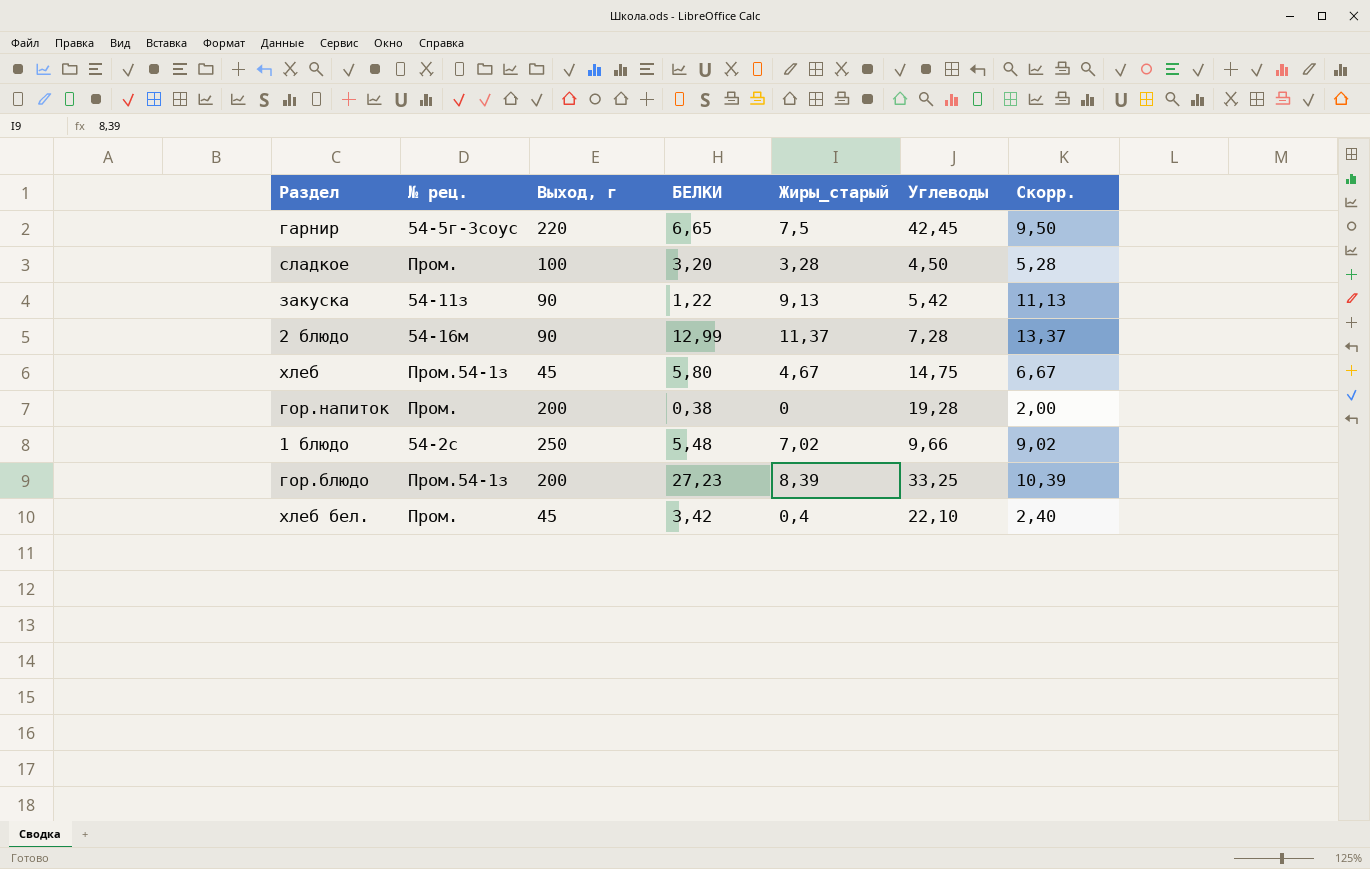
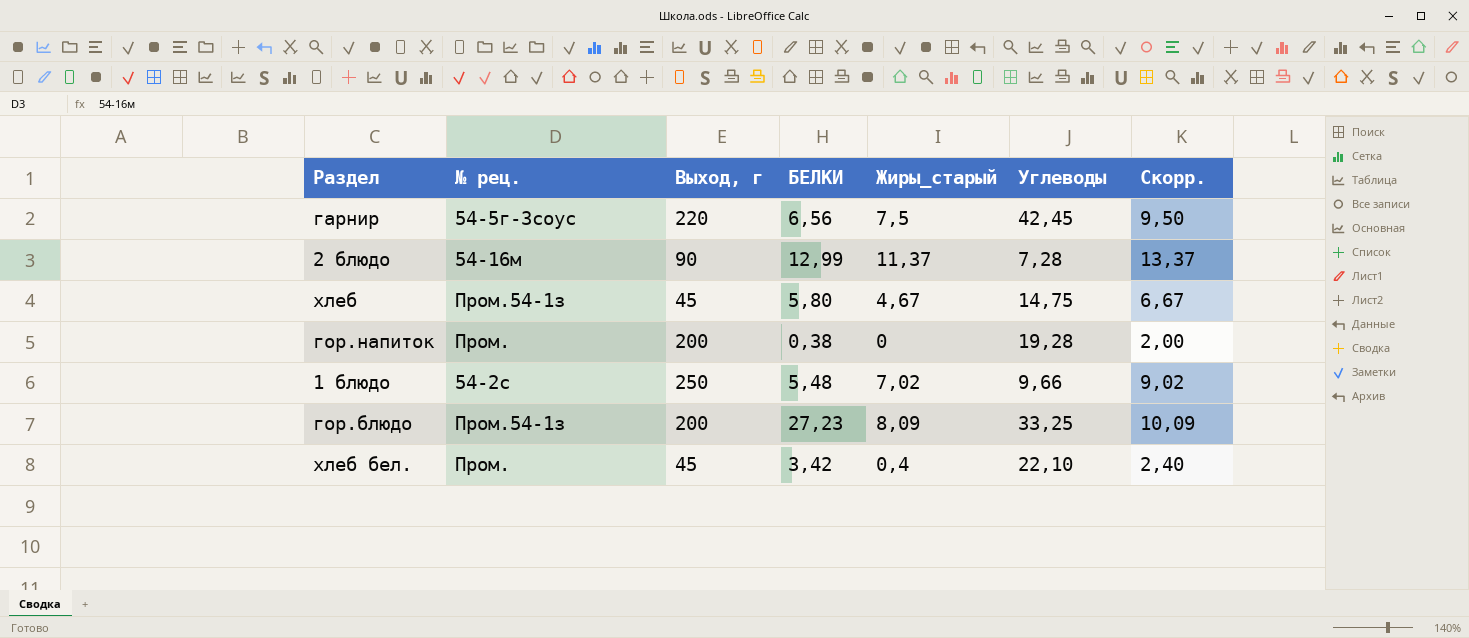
row сладкое: Пром. | 100 | 3,20 | 3,28 | 4,50 | 5,28 -> none
row закуска: 54-11з | 90 | 1,22 | 9,13 | 5,42 | 11,13 -> none
гарнир | БЕЛКИ: 6,65 -> 6,56
гор.блюдо | Жиры_старый: 8,39 -> 8,09
гор.блюдо | Скорр.: 10,39 -> 10,09

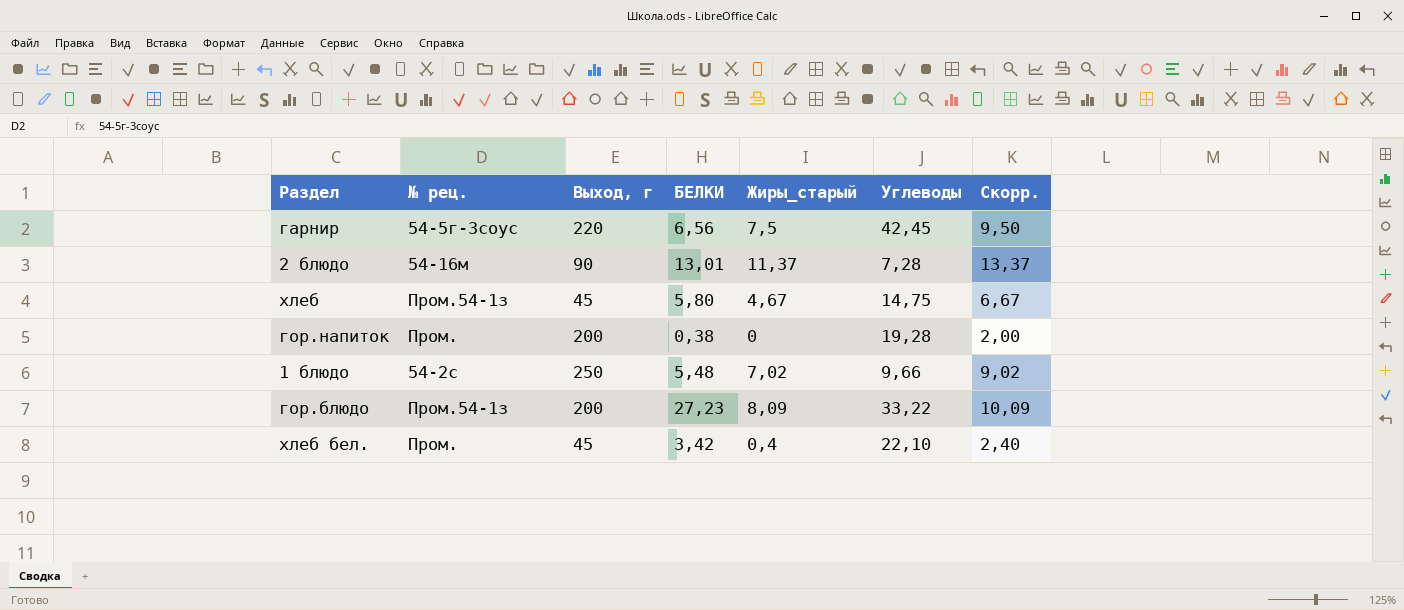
2 блюдо | БЕЛКИ: 12,99 -> 13,01
гор.блюдо | Углеводы: 33,25 -> 33,22

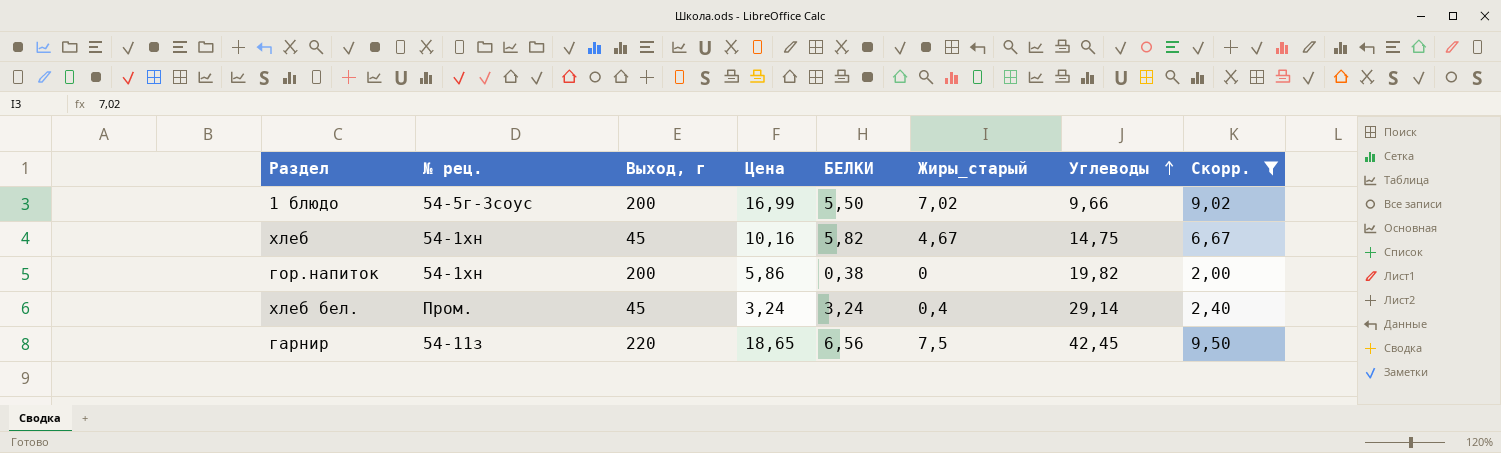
filter: none -> Скорр. <= 9,50
row order: none -> Углеводы ascending
column Цена | position: none -> 4
1 блюдо | № рец.: 54-2с -> 54-5г-3соус
1 блюдо | Выход, г: 250 -> 200
1 блюдо | БЕЛКИ: 5,48 -> 5,50
хлеб | № рец.: Пром.54-1з -> 54-1хн
хлеб | БЕЛКИ: 5,80 -> 5,82
гор.напиток | № рец.: Пром. -> 54-1хн
гор.напиток | Углеводы: 19,28 -> 19,82
хлеб бел. | БЕЛКИ: 3,42 -> 3,24
хлеб бел. | Углеводы: 22,10 -> 29,14
гарнир | № рец.: 54-5г-3соус -> 54-11з

